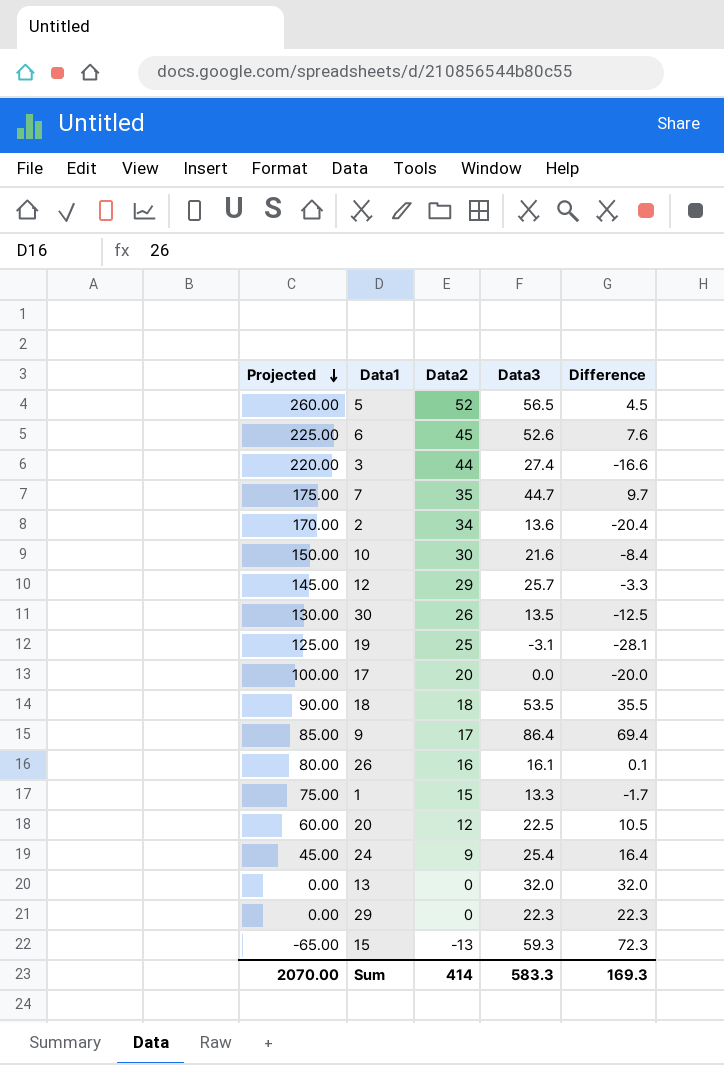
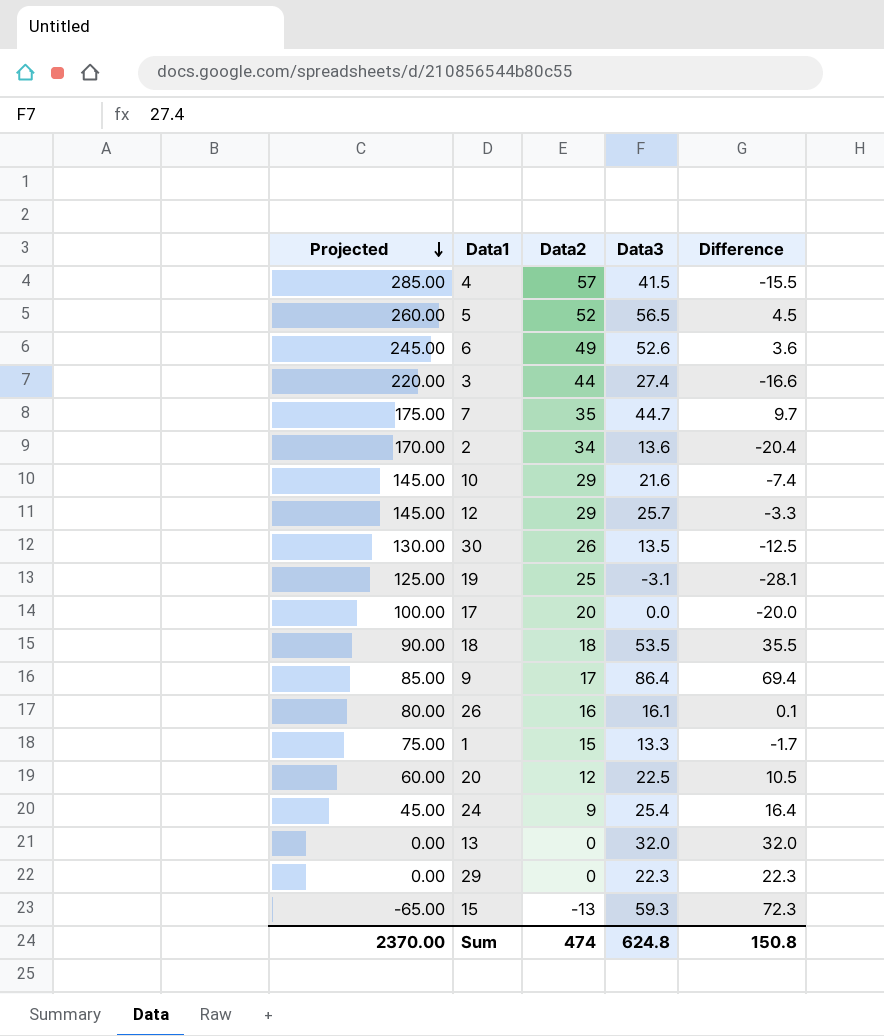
row 4: none -> 285.00 | 57 | 41.5 | -15.5
6 | Projected: 225.00 -> 245.00
6 | Data2: 45 -> 49
6 | Difference: 7.6 -> 3.6
10 | Projected: 150.00 -> 145.00
10 | Data2: 30 -> 29
10 | Difference: -8.4 -> -7.4
Sum | Projected: 2070.00 -> 2370.00
Sum | Data2: 414 -> 474
Sum | Data3: 583.3 -> 624.8
Sum | Difference: 169.3 -> 150.8

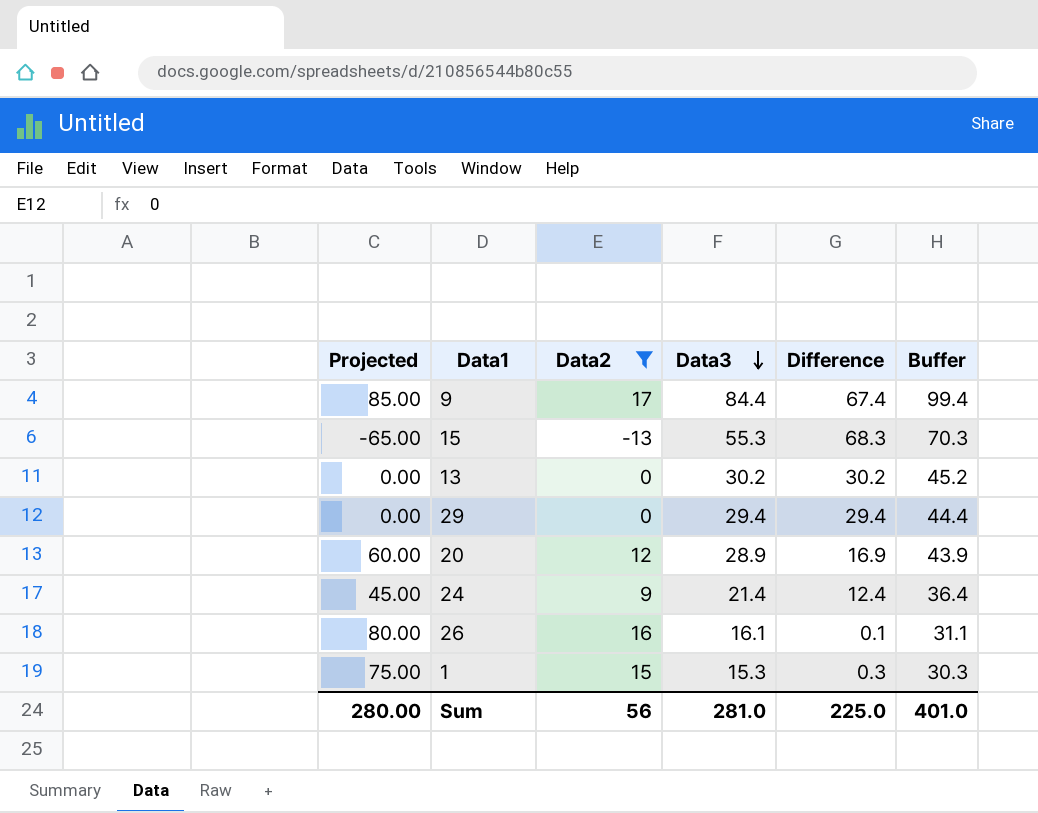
filter: none -> Data2 <= 17
row order: Projected descending -> Data3 descending
column Buffer | formula: none -> [Data3] + 15
9 | Data3: 86.4 -> 84.4
9 | Difference: 69.4 -> 67.4
15 | Data3: 59.3 -> 55.3
15 | Difference: 72.3 -> 68.3
13 | Data3: 32.0 -> 30.2
13 | Difference: 32.0 -> 30.2
29 | Data3: 22.3 -> 29.4
29 | Difference: 22.3 -> 29.4
20 | Data3: 22.5 -> 28.9
20 | Difference: 10.5 -> 16.9
24 | Data3: 25.4 -> 21.4
24 | Difference: 16.4 -> 12.4
1 | Data3: 13.3 -> 15.3
1 | Difference: -1.7 -> 0.3
Sum | Projected: 2370.00 -> 280.00
Sum | Data2: 474 -> 56
Sum | Data3: 624.8 -> 281.0
Sum | Difference: 150.8 -> 225.0

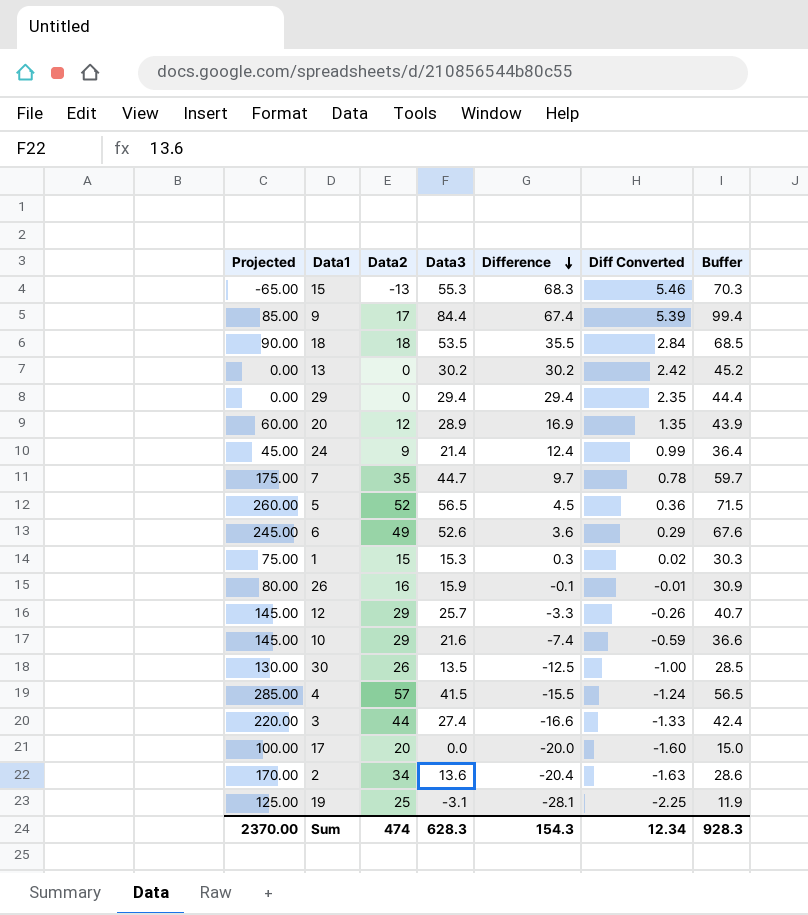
filter: Data2 <= 17 -> none
row order: Data3 descending -> Difference descending
column Diff Converted | formula: none -> [Difference] * 0.08
26 | Data3: 16.1 -> 15.9
26 | Difference: 0.1 -> -0.1
26 | Buffer: 31.1 -> 30.9
Sum | Projected: 280.00 -> 2370.00
Sum | Data2: 56 -> 474
Sum | Data3: 281.0 -> 628.3
Sum | Difference: 225.0 -> 154.3
Sum | Buffer: 401.0 -> 928.3

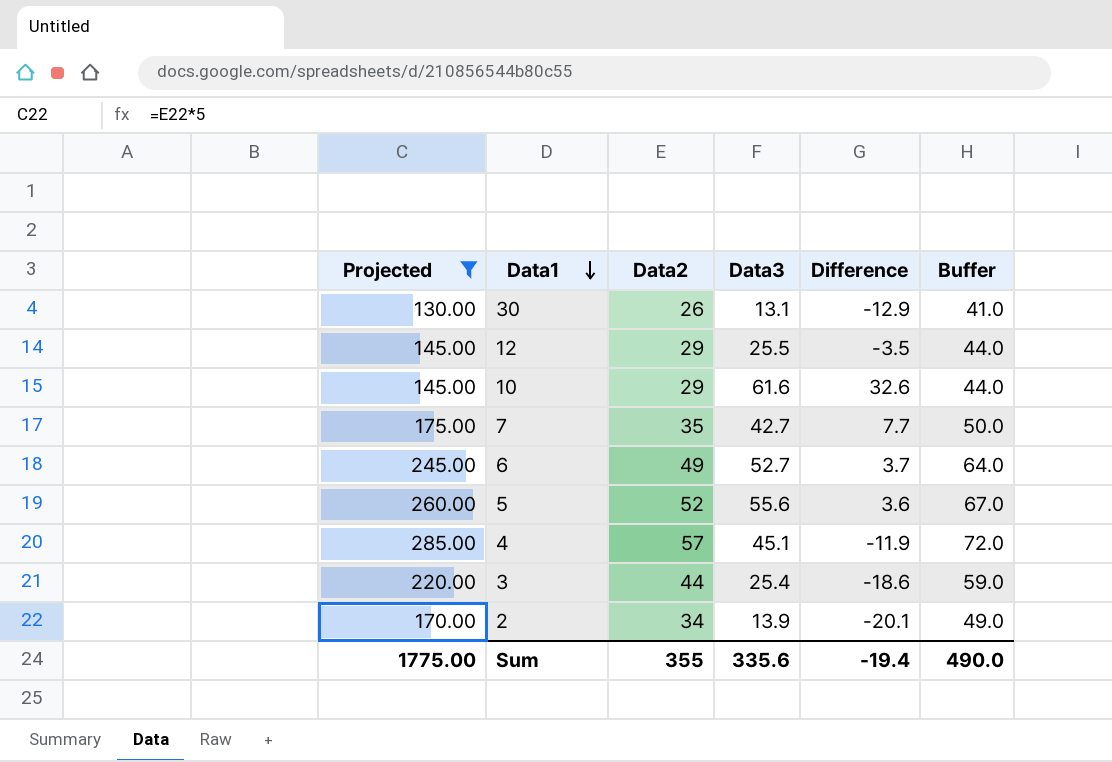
filter: none -> Projected >= 130.00
row order: Difference descending -> Data1 descending
column Diff Converted | formula: [Difference] * 0.08 -> none
column Buffer | formula: [Data3] + 15 -> [Data2] + 15
30 | Data3: 13.5 -> 13.1
30 | Difference: -12.5 -> -12.9
12 | Data3: 25.7 -> 25.5
12 | Difference: -3.3 -> -3.5
10 | Data3: 21.6 -> 61.6
10 | Difference: -7.4 -> 32.6
7 | Data3: 44.7 -> 42.7
7 | Difference: 9.7 -> 7.7
6 | Data3: 52.6 -> 52.7
6 | Difference: 3.6 -> 3.7
5 | Data3: 56.5 -> 55.6
5 | Difference: 4.5 -> 3.6
4 | Data3: 41.5 -> 45.1
4 | Difference: -15.5 -> -11.9
3 | Data3: 27.4 -> 25.4
3 | Difference: -16.6 -> -18.6
2 | Data3: 13.6 -> 13.9
2 | Difference: -20.4 -> -20.1
Sum | Projected: 2370.00 -> 1775.00
Sum | Data2: 474 -> 355
Sum | Data3: 628.3 -> 335.6
Sum | Difference: 154.3 -> -19.4
Sum | Buffer: 928.3 -> 490.0

